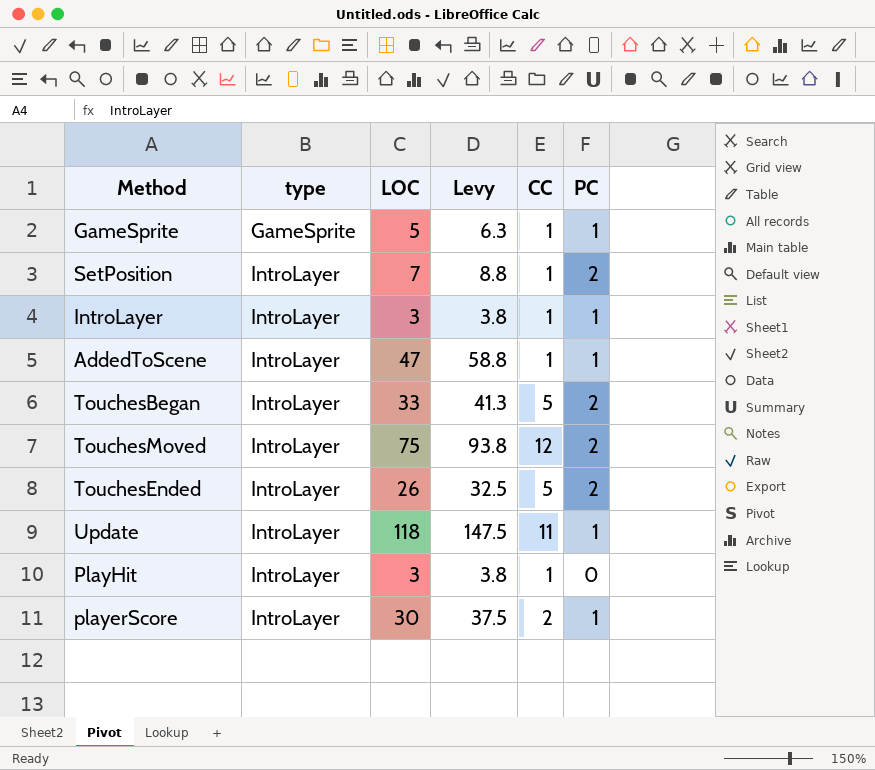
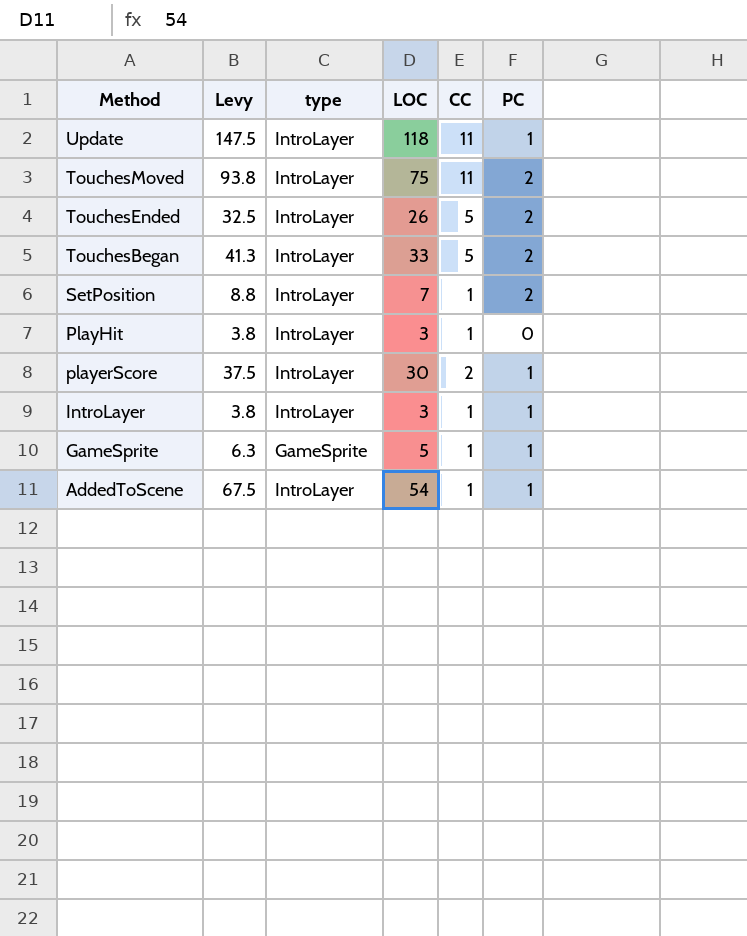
row order: type ascending -> Method descending
column Levy | position: 4 -> 2
TouchesMoved | CC: 12 -> 11
AddedToScene | Levy: 58.8 -> 67.5
AddedToScene | LOC: 47 -> 54

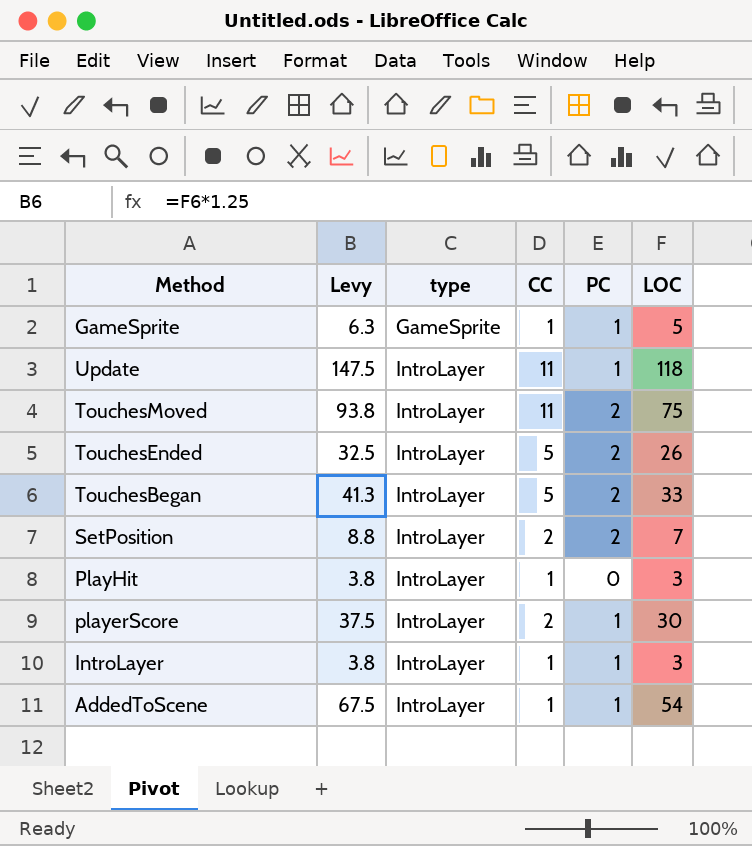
row order: Method descending -> type ascending
column LOC | position: 4 -> 6
SetPosition | CC: 1 -> 2

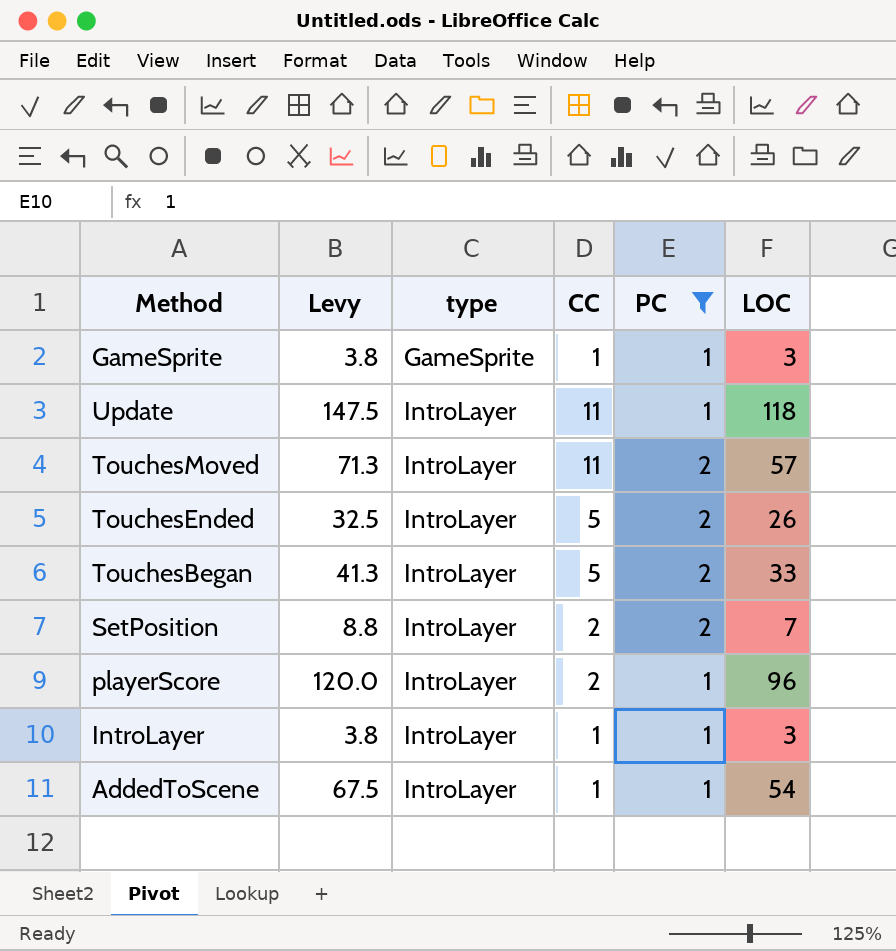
filter: none -> PC != 0
GameSprite | Levy: 6.3 -> 3.8
GameSprite | LOC: 5 -> 3
TouchesMoved | Levy: 93.8 -> 71.3
TouchesMoved | LOC: 75 -> 57
playerScore | Levy: 37.5 -> 120.0
playerScore | LOC: 30 -> 96

